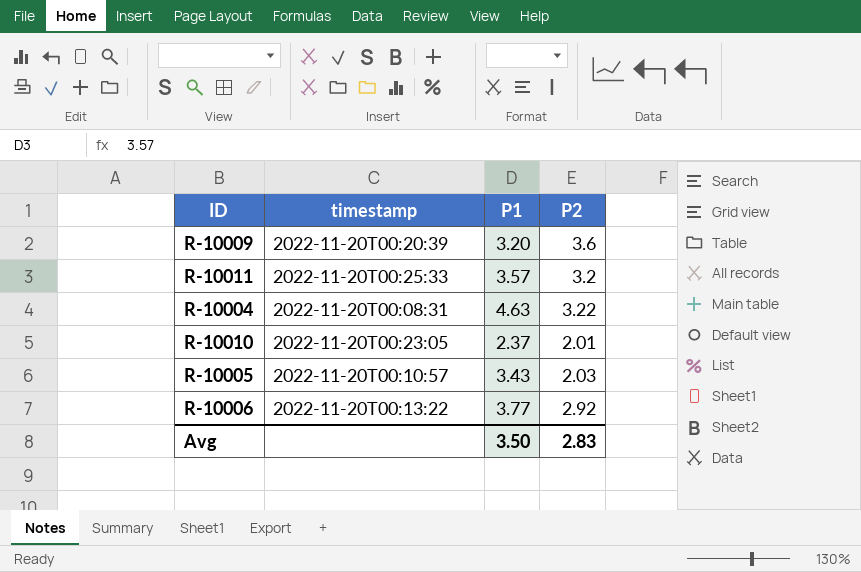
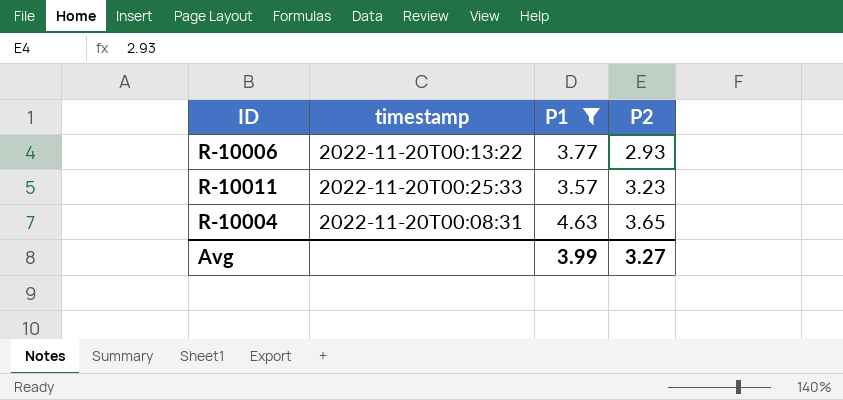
filter: none -> P1 >= 3.57
row order: none -> P2 ascending
R-10006 | P2: 2.92 -> 2.93
R-10011 | P2: 3.2 -> 3.23
R-10004 | P2: 3.22 -> 3.65
Avg | P1: 3.50 -> 3.99
Avg | P2: 2.83 -> 3.27

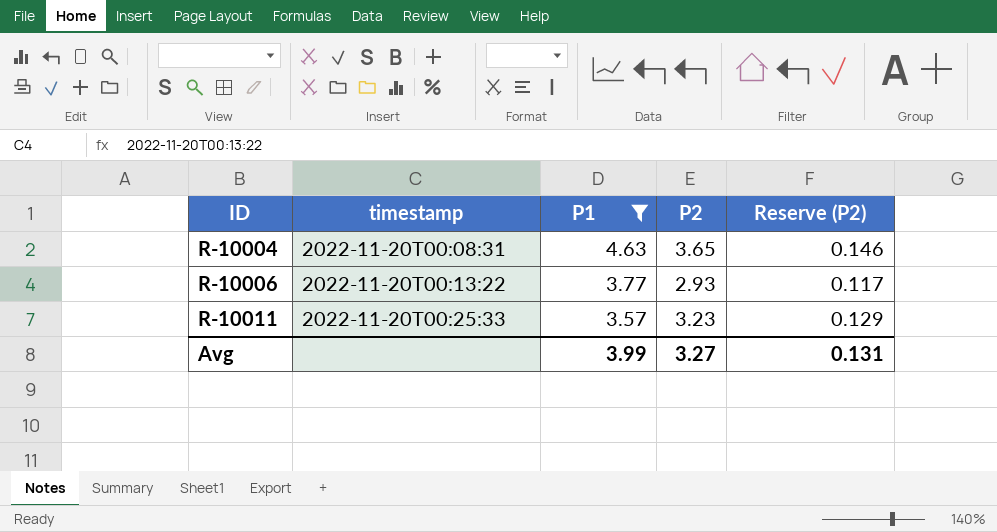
row order: P2 ascending -> ID ascending
column Reserve (P2) | formula: none -> [P2] * 0.04

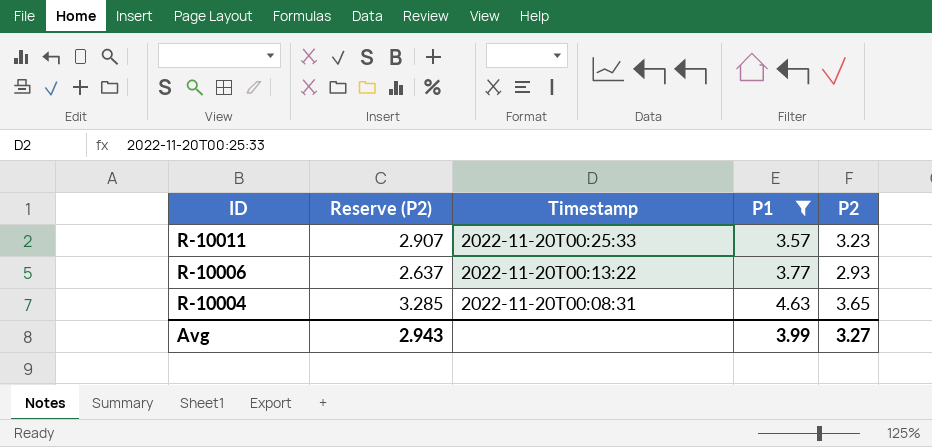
row order: ID ascending -> ID descending
column Reserve (P2) | formula: [P2] * 0.04 -> [P2] * 0.9
column Reserve (P2) | position: 5 -> 2
column name: timestamp -> Timestamp
Avg | Reserve (P2): 0.131 -> 2.943

